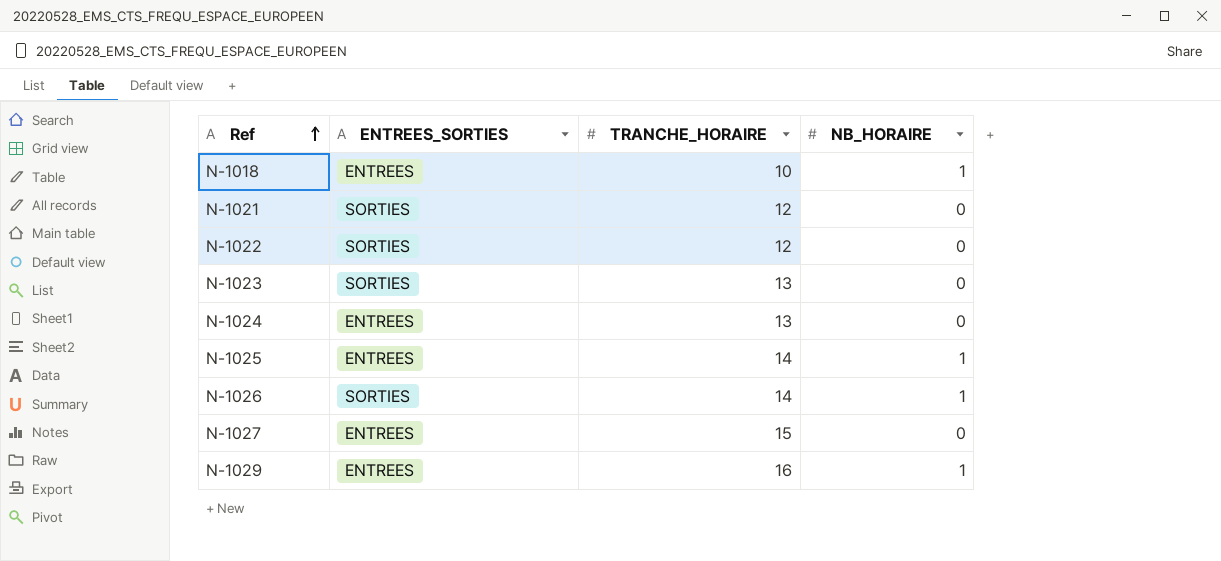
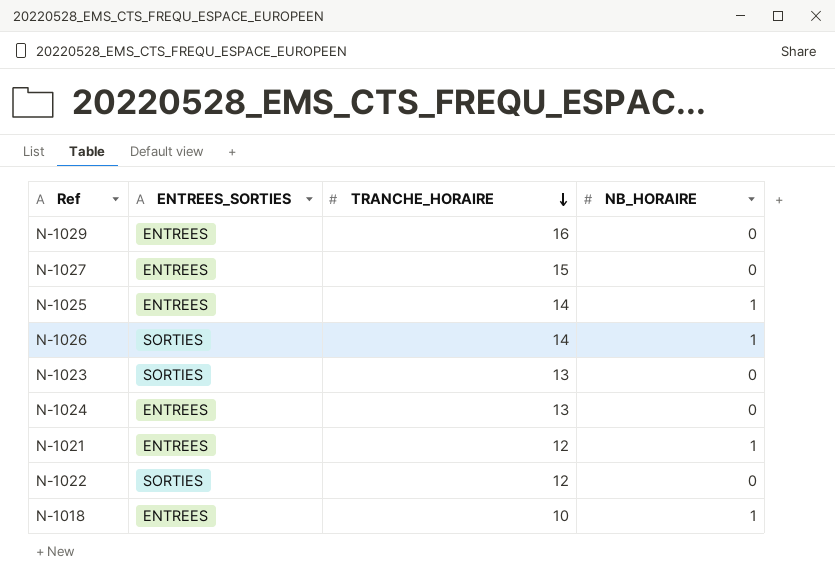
row order: Ref ascending -> TRANCHE_HORAIRE descending
N-1029 | NB_HORAIRE: 1 -> 0
N-1021 | ENTREES_SORTIES: SORTIES -> ENTREES
N-1021 | NB_HORAIRE: 0 -> 1

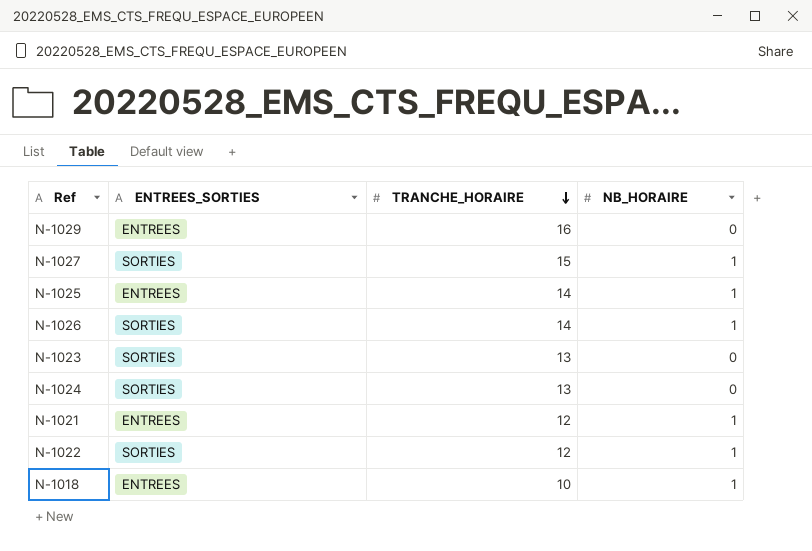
N-1027 | ENTREES_SORTIES: ENTREES -> SORTIES
N-1027 | NB_HORAIRE: 0 -> 1
N-1024 | ENTREES_SORTIES: ENTREES -> SORTIES
N-1022 | NB_HORAIRE: 0 -> 1

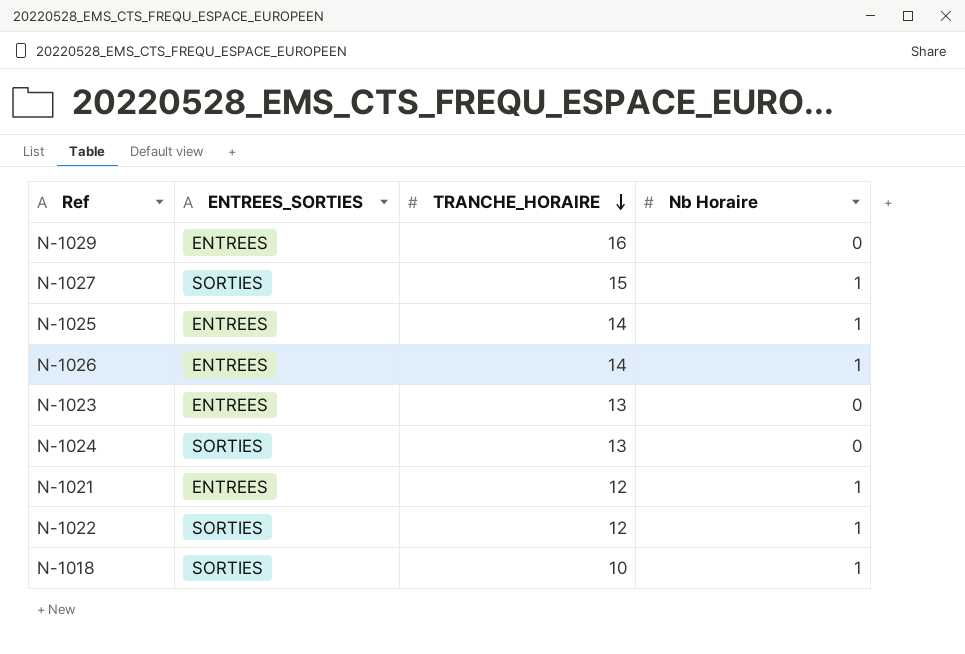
column name: NB_HORAIRE -> Nb Horaire
N-1026 | ENTREES_SORTIES: SORTIES -> ENTREES
N-1023 | ENTREES_SORTIES: SORTIES -> ENTREES
N-1018 | ENTREES_SORTIES: ENTREES -> SORTIES

